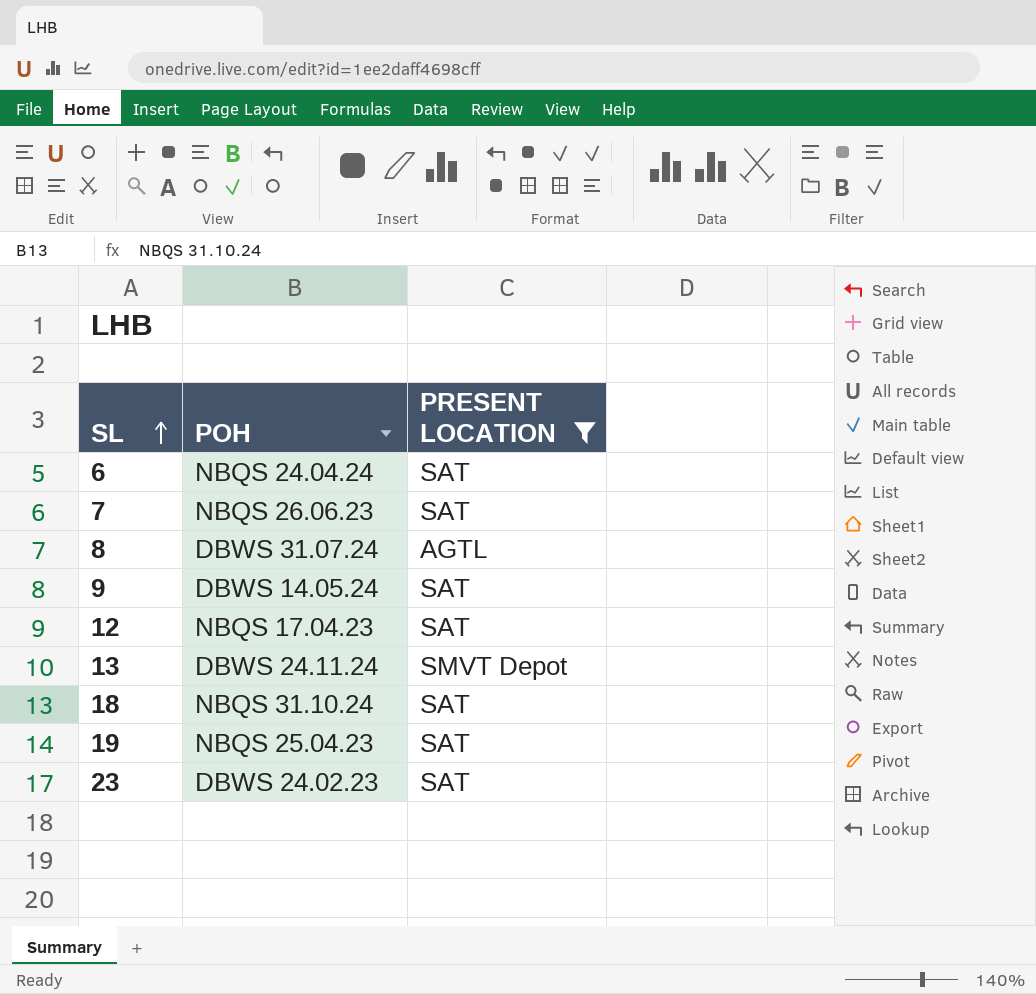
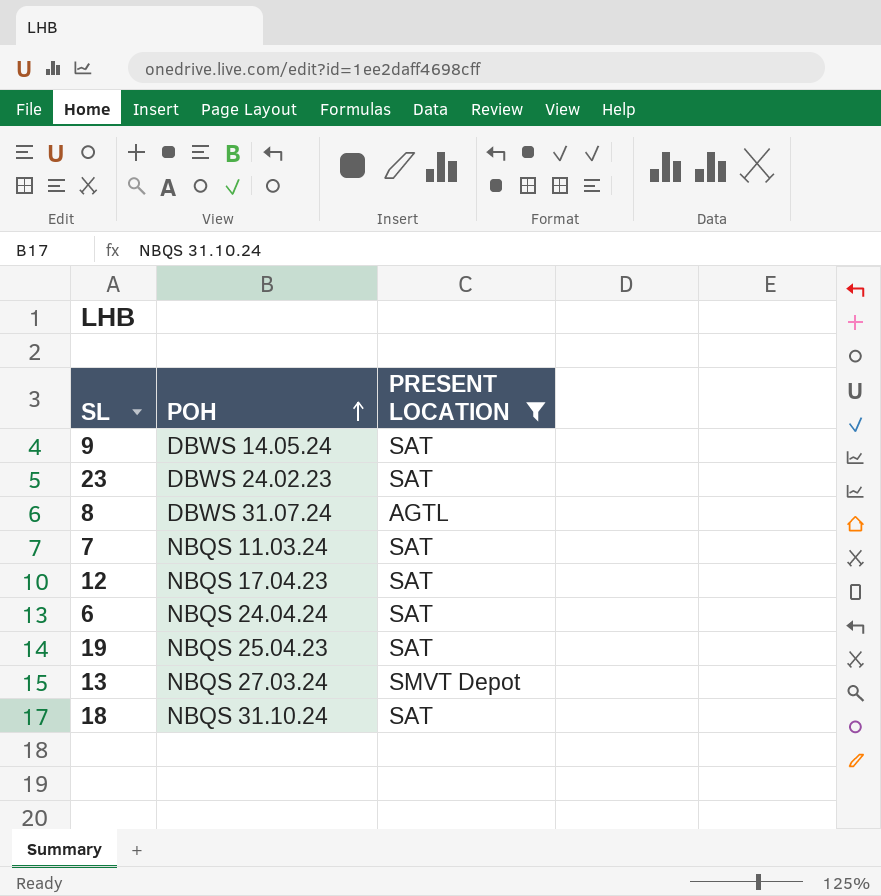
row order: SL ascending -> POH ascending
7 | POH: NBQS 26.06.23 -> NBQS 11.03.24
13 | POH: DBWS 24.11.24 -> NBQS 27.03.24

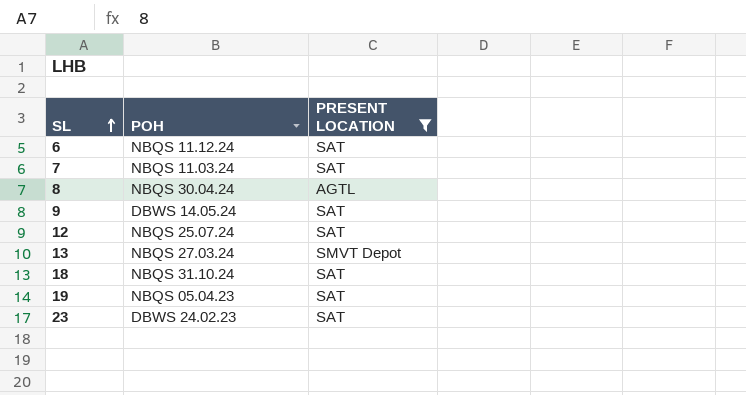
row order: POH ascending -> SL ascending
6 | POH: NBQS 24.04.24 -> NBQS 11.12.24
8 | POH: DBWS 31.07.24 -> NBQS 30.04.24
12 | POH: NBQS 17.04.23 -> NBQS 25.07.24
19 | POH: NBQS 25.04.23 -> NBQS 05.04.23

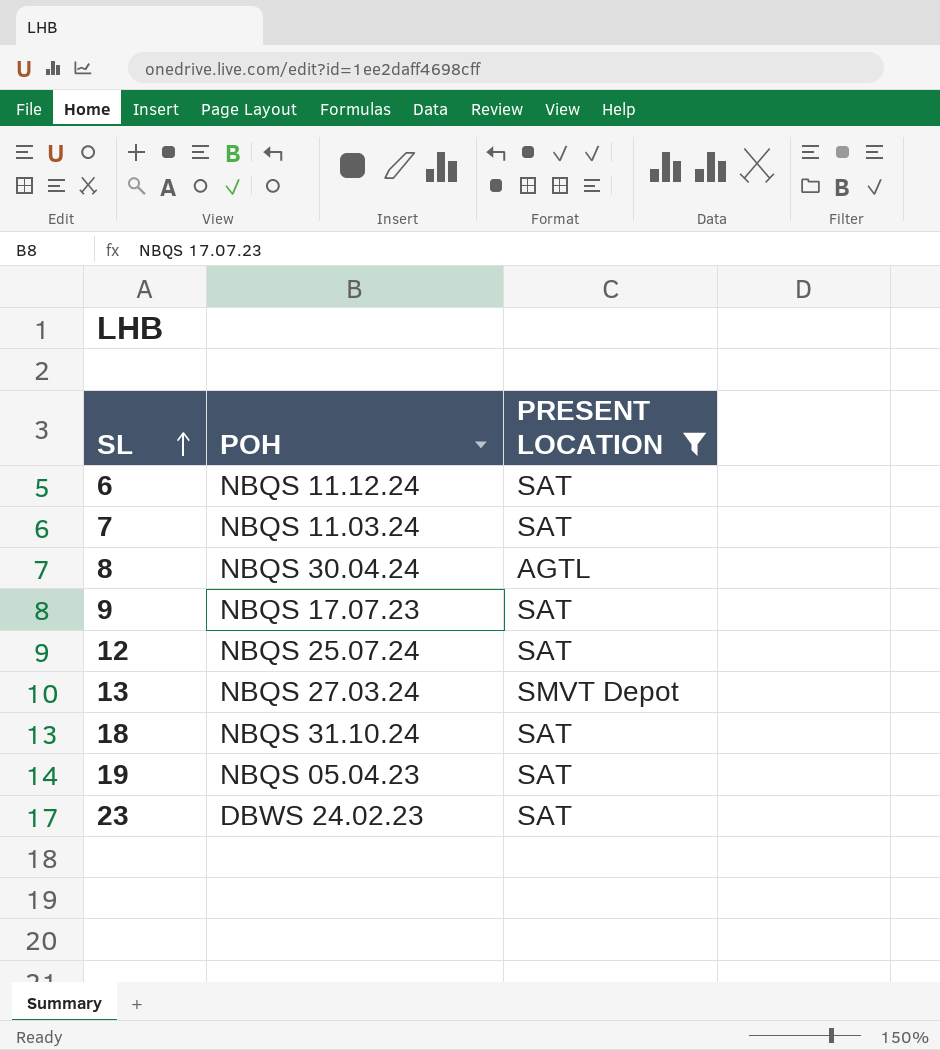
9 | POH: DBWS 14.05.24 -> NBQS 17.07.23

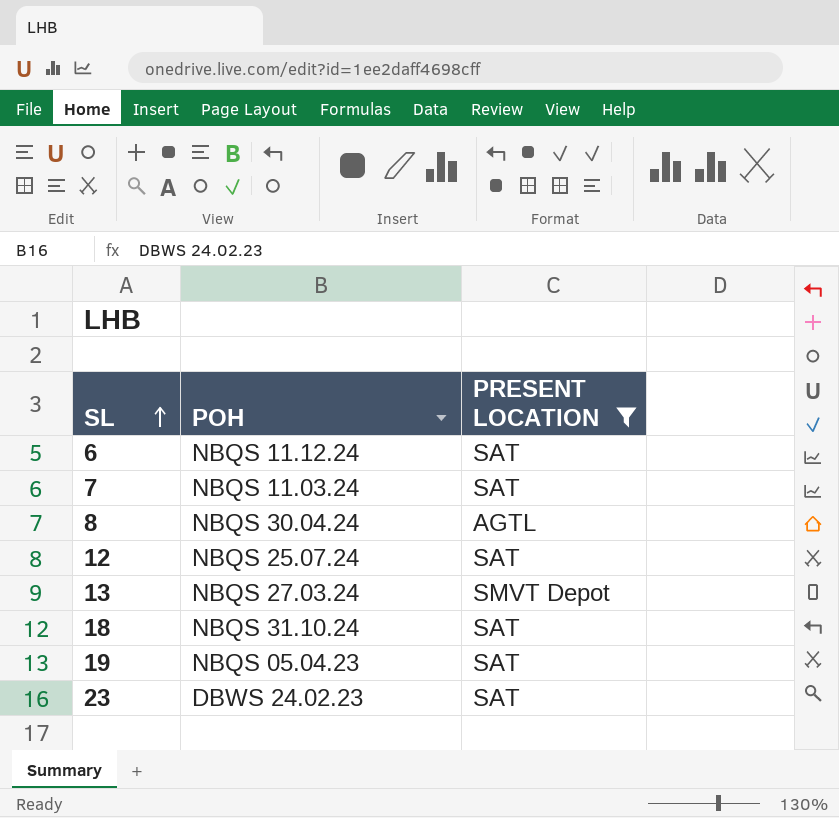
row 9: NBQS 17.07.23 | SAT -> none

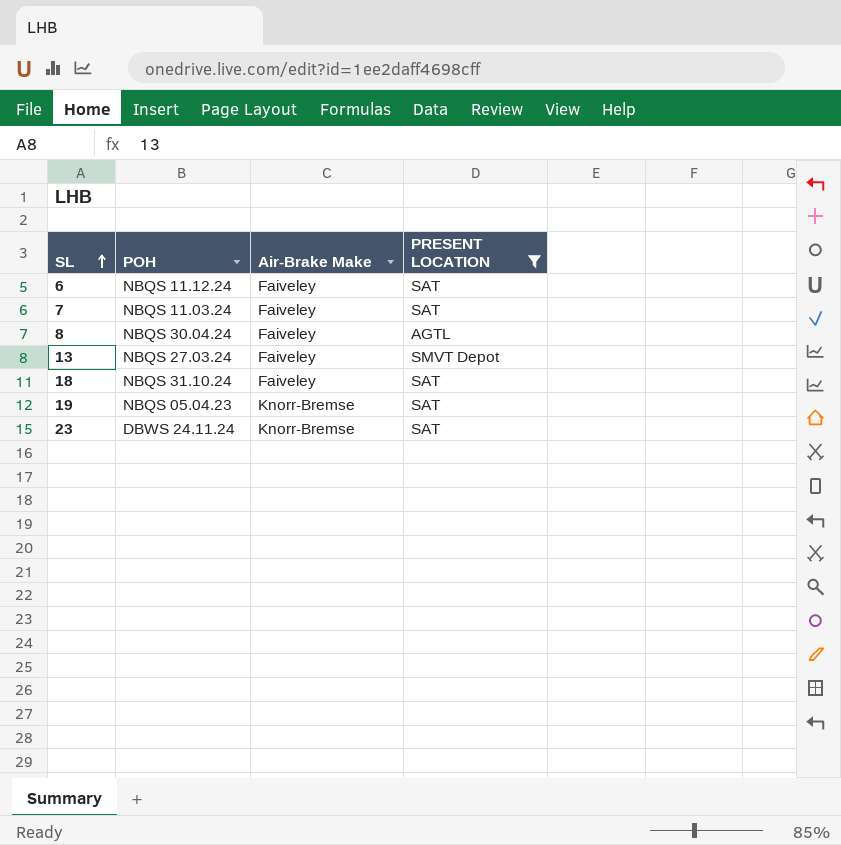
column Air-Brake Make | position: none -> 3
row 12: NBQS 25.07.24 | SAT -> none
23 | POH: DBWS 24.02.23 -> DBWS 24.11.24

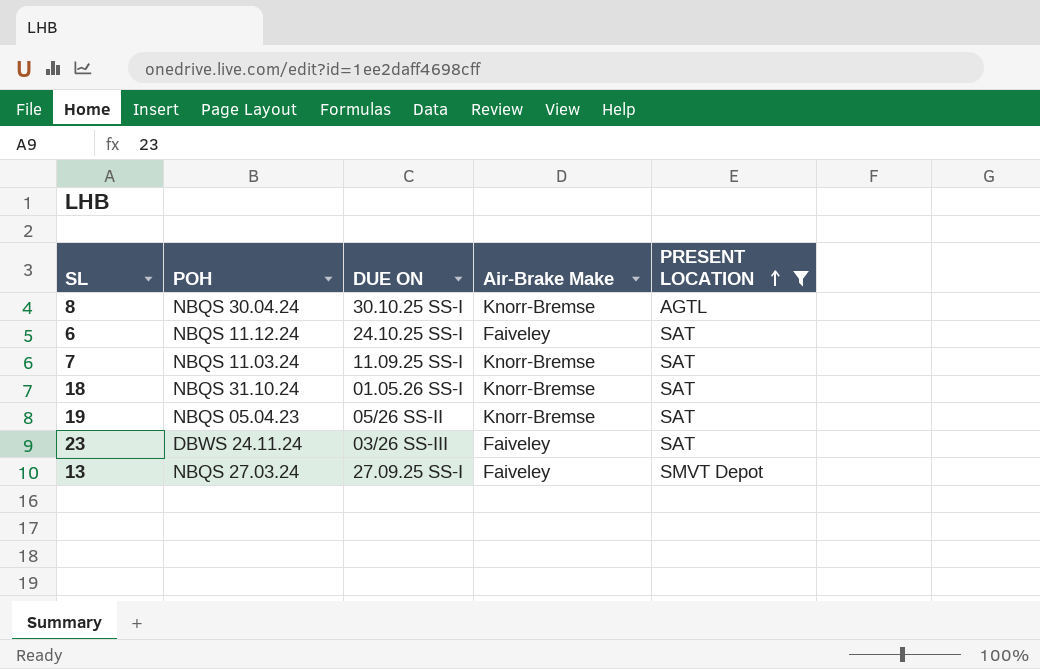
row order: SL ascending -> PRESENT LOCATION ascending
column DUE ON | position: none -> 3
8 | Air-Brake Make: Faiveley -> Knorr-Bremse
7 | Air-Brake Make: Faiveley -> Knorr-Bremse
18 | Air-Brake Make: Faiveley -> Knorr-Bremse
23 | Air-Brake Make: Knorr-Bremse -> Faiveley

